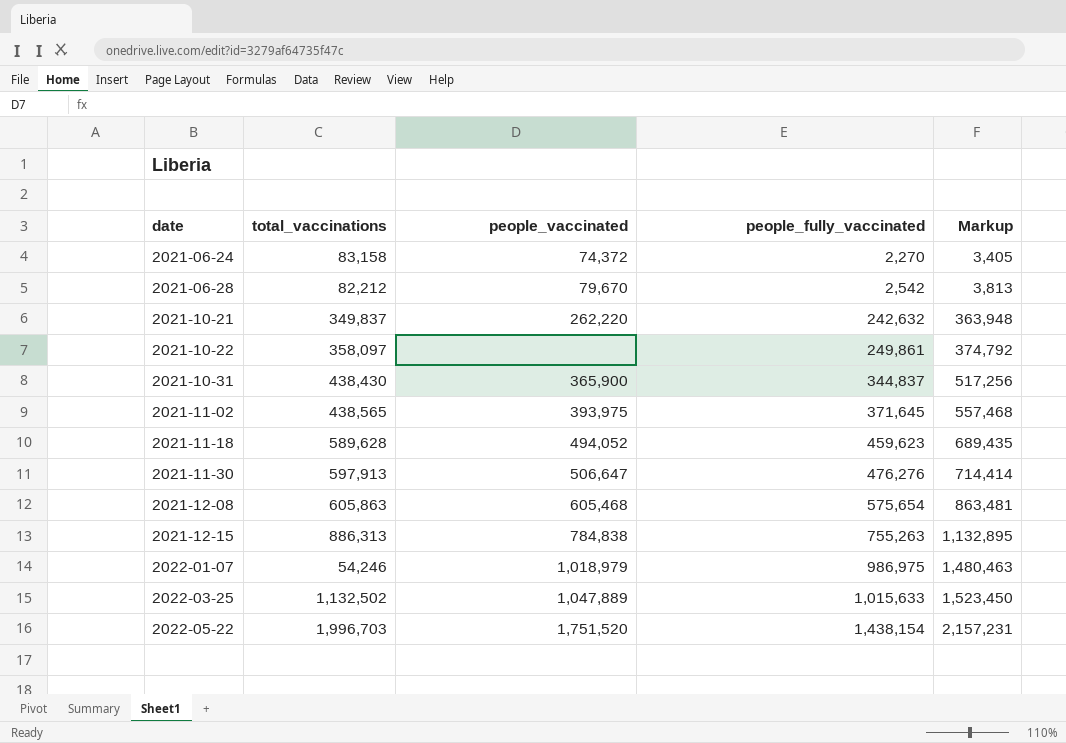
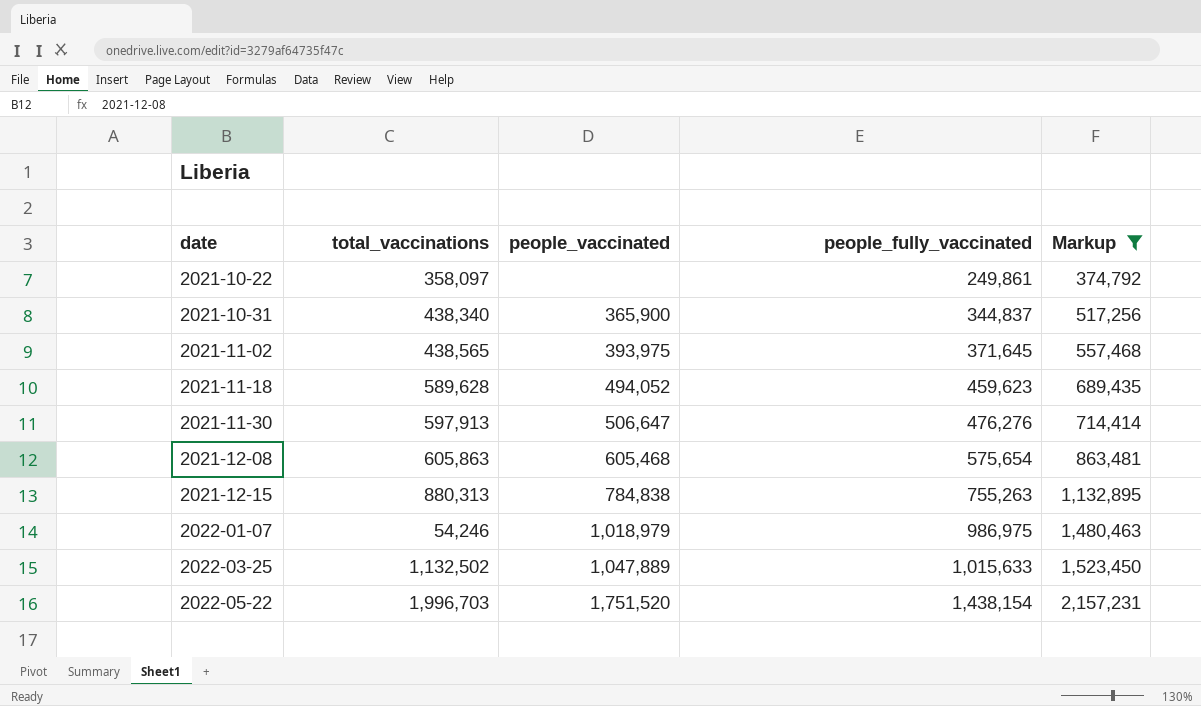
filter: none -> Markup >= 374,792
2021-10-31 | total_vaccinations: 438,430 -> 438,340
2021-12-15 | total_vaccinations: 886,313 -> 880,313

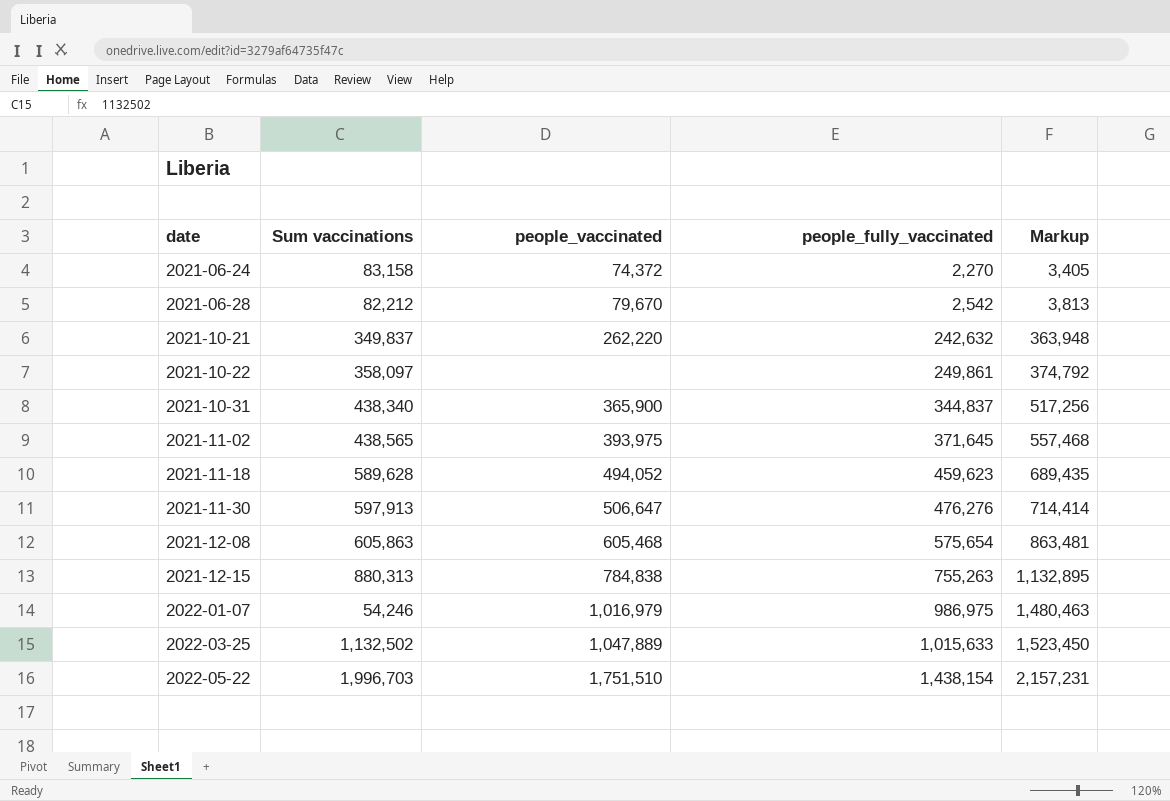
filter: Markup >= 374,792 -> none
column name: total_vaccinations -> Sum vaccinations
2022-01-07 | people_vaccinated: 1,018,979 -> 1,016,979
2022-05-22 | people_vaccinated: 1,751,520 -> 1,751,510

